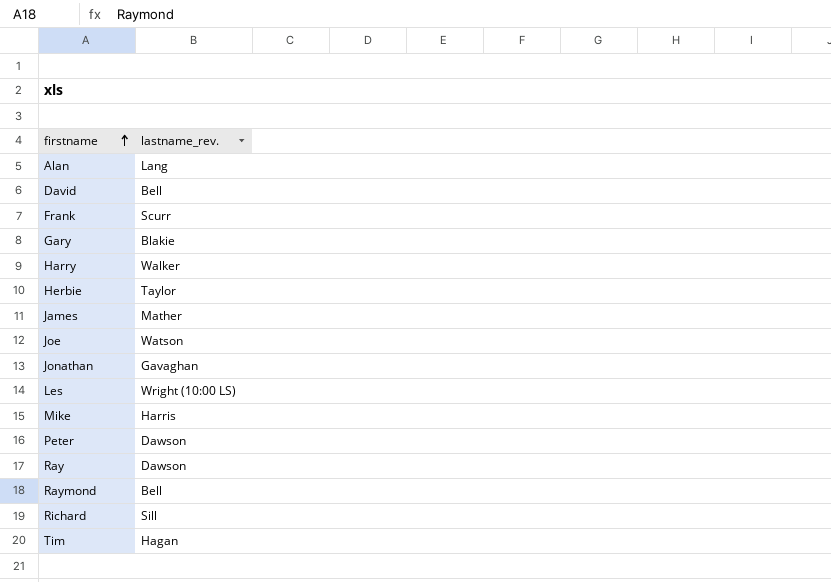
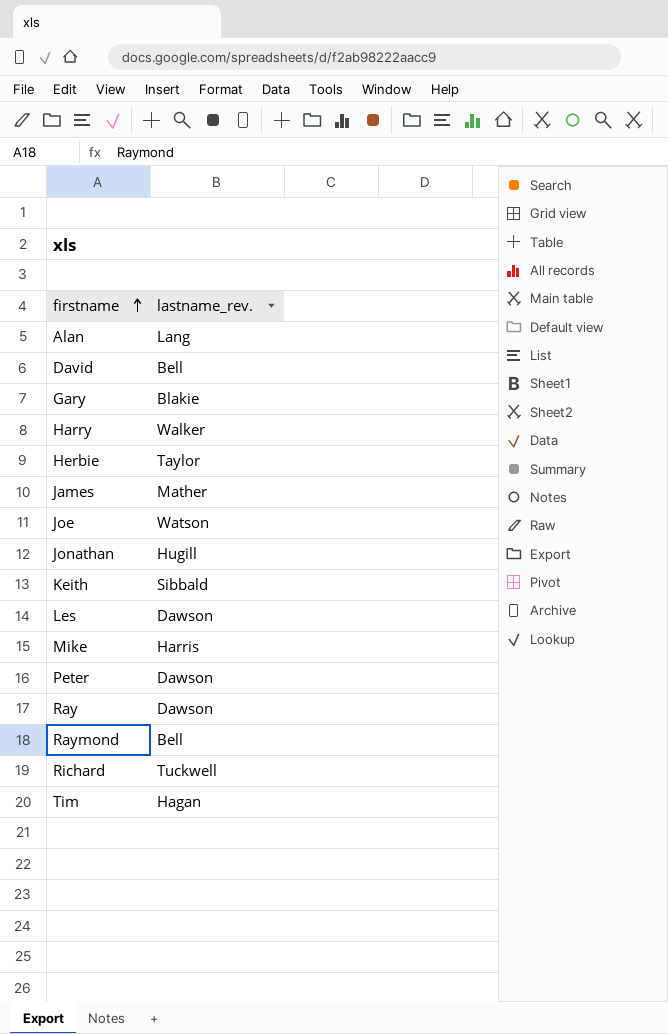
row Frank: Scurr -> none
Jonathan | lastname_rev.: Gavaghan -> Hugill
row Keith: none -> Sibbald
Les | lastname_rev.: Wright (10:00 LS) -> Dawson
Richard | lastname_rev.: Sill -> Tuckwell

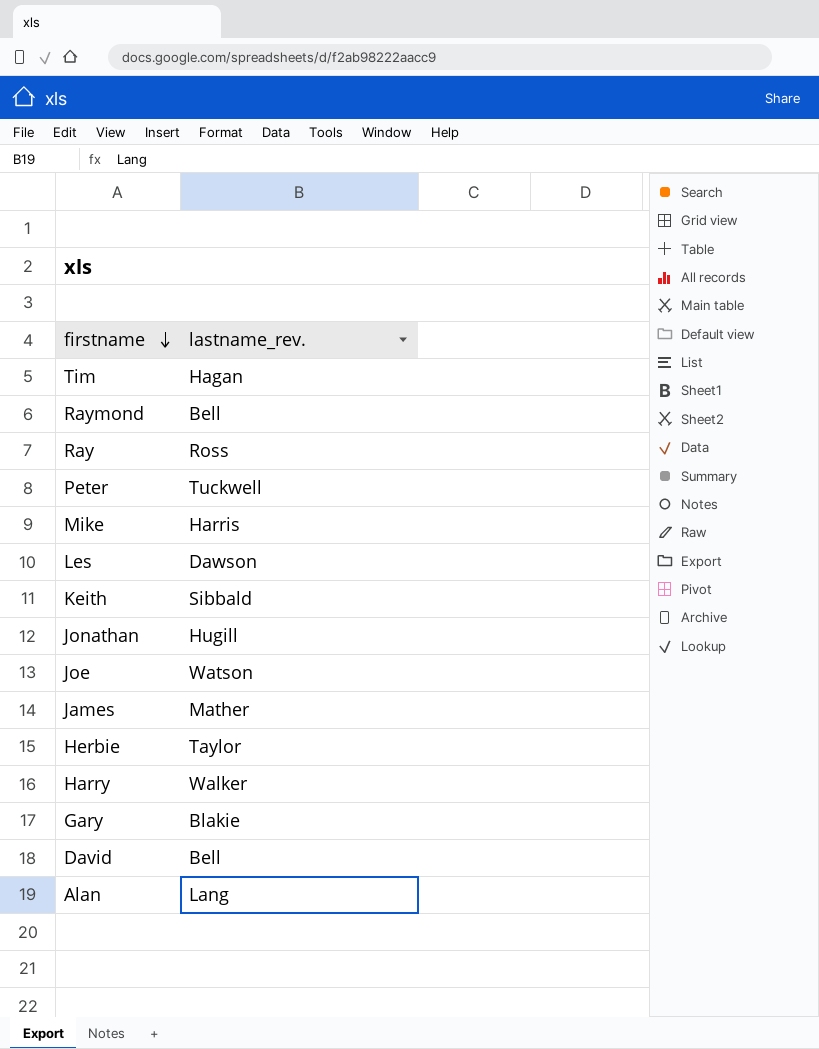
row order: firstname ascending -> firstname descending
row Richard: Tuckwell -> none
Ray | lastname_rev.: Dawson -> Ross
Peter | lastname_rev.: Dawson -> Tuckwell

